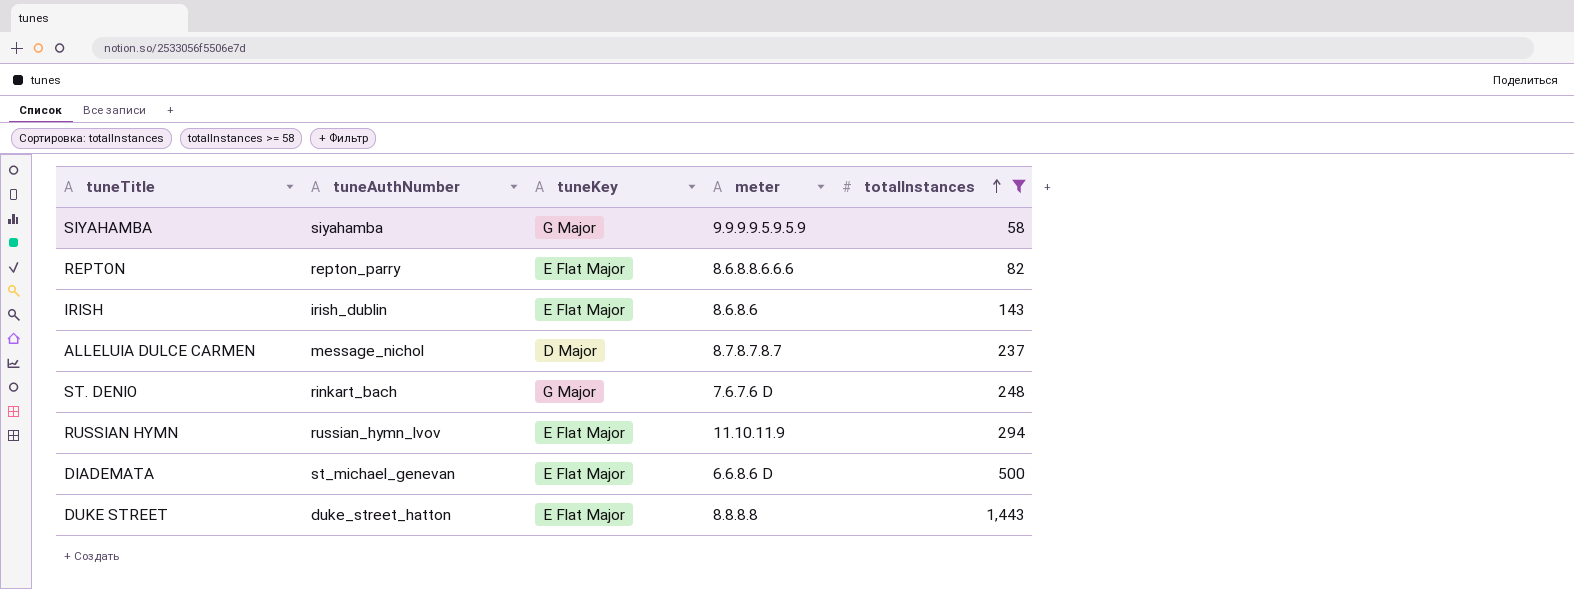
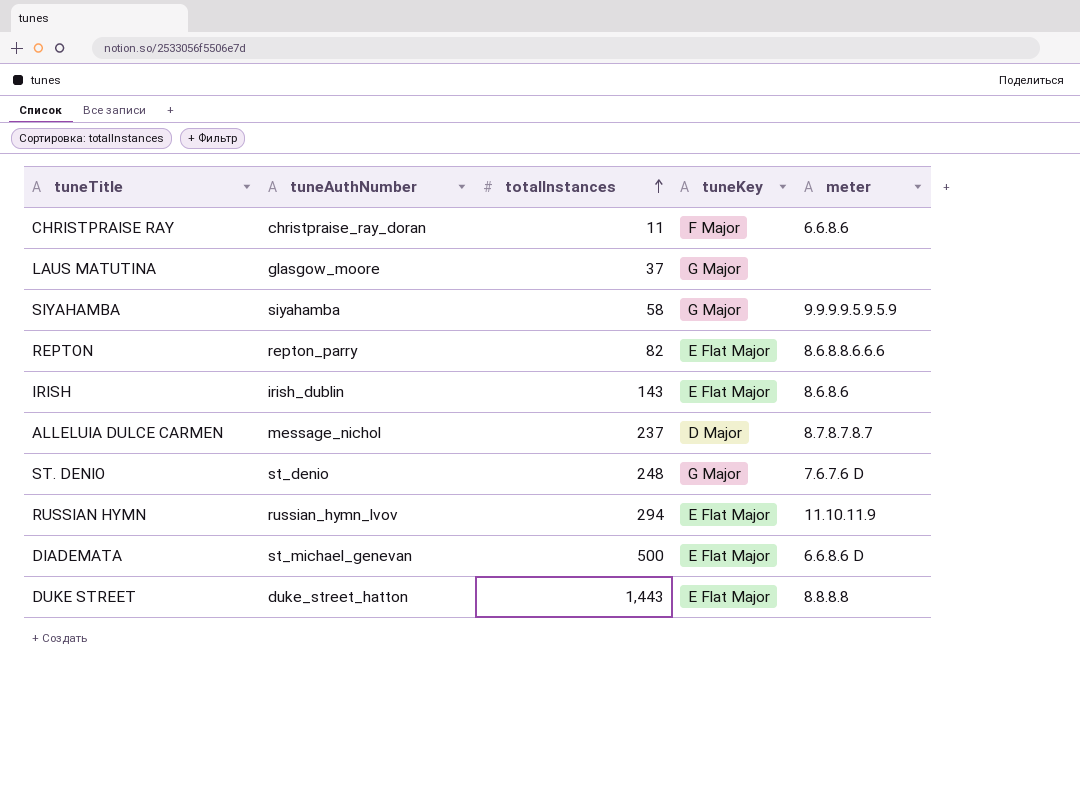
filter: totalInstances >= 58 -> none
column totalInstances | position: 5 -> 3
ST. DENIO | tuneAuthNumber: rinkart_bach -> st_denio

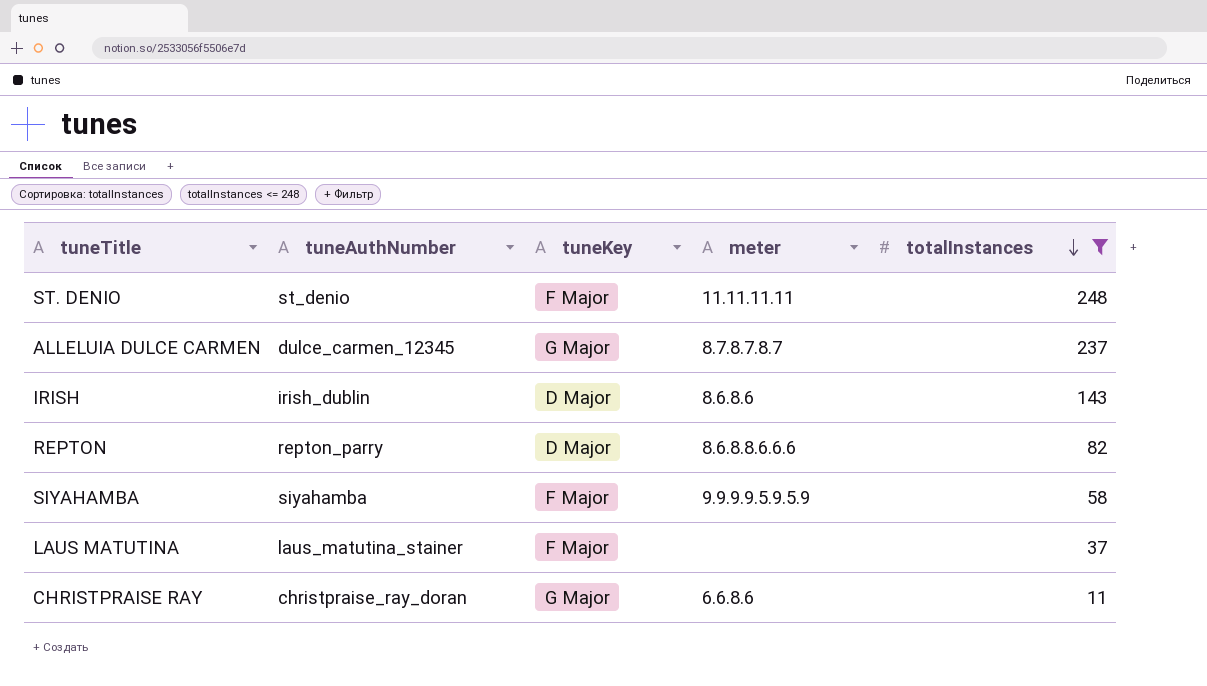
filter: none -> totalInstances <= 248
row order: totalInstances ascending -> totalInstances descending
column totalInstances | position: 3 -> 5
ST. DENIO | tuneKey: G Major -> F Major
ST. DENIO | meter: 7.6.7.6 D -> 11.11.11.11
ALLELUIA DULCE CARMEN | tuneAuthNumber: message_nichol -> dulce_carmen_12345
ALLELUIA DULCE CARMEN | tuneKey: D Major -> G Major
IRISH | tuneKey: E Flat Major -> D Major
REPTON | tuneKey: E Flat Major -> D Major
SIYAHAMBA | tuneKey: G Major -> F Major
LAUS MATUTINA | tuneAuthNumber: glasgow_moore -> laus_matutina_stainer
LAUS MATUTINA | tuneKey: G Major -> F Major
CHRISTPRAISE RAY | tuneKey: F Major -> G Major

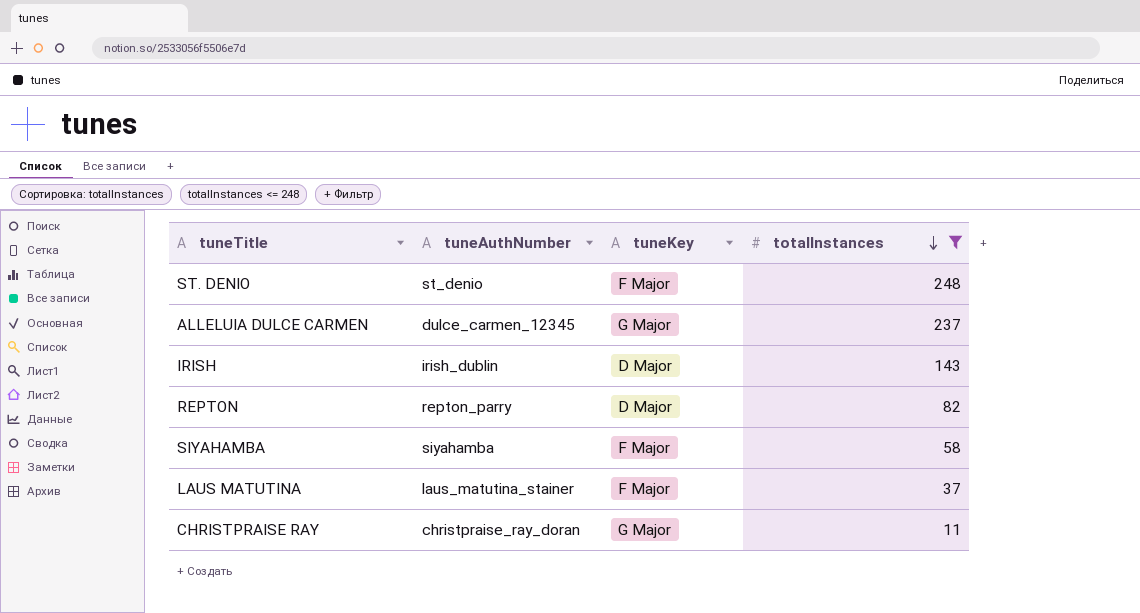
column meter | position: 4 -> none

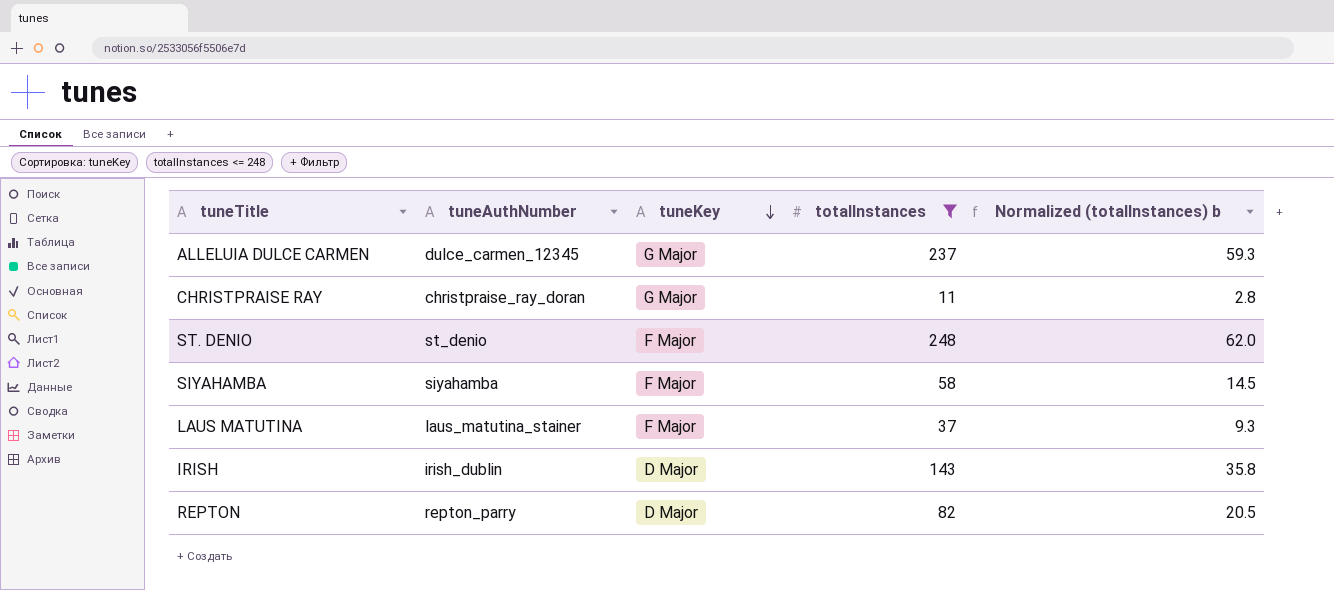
row order: totalInstances descending -> tuneKey descending
column Normalized (totalInstances) b | formula: none -> [totalInstances] * 0.25

